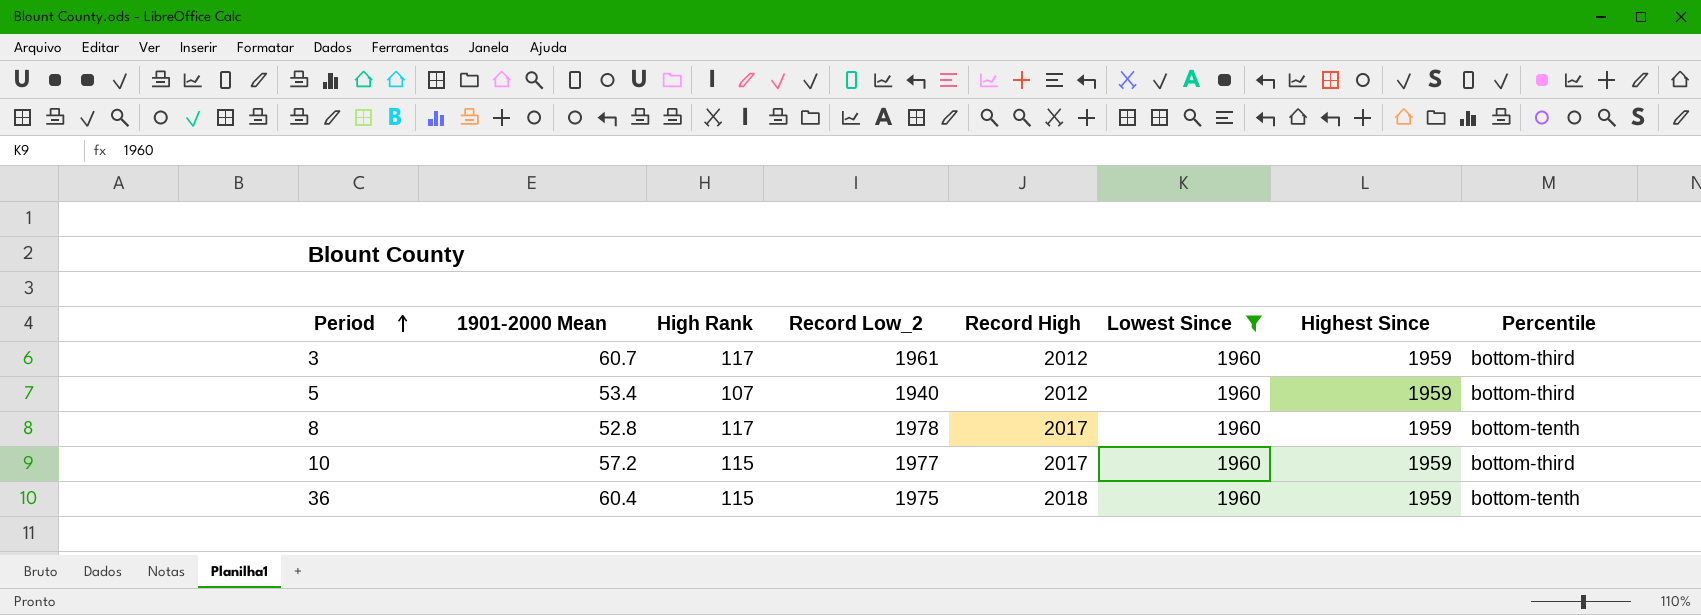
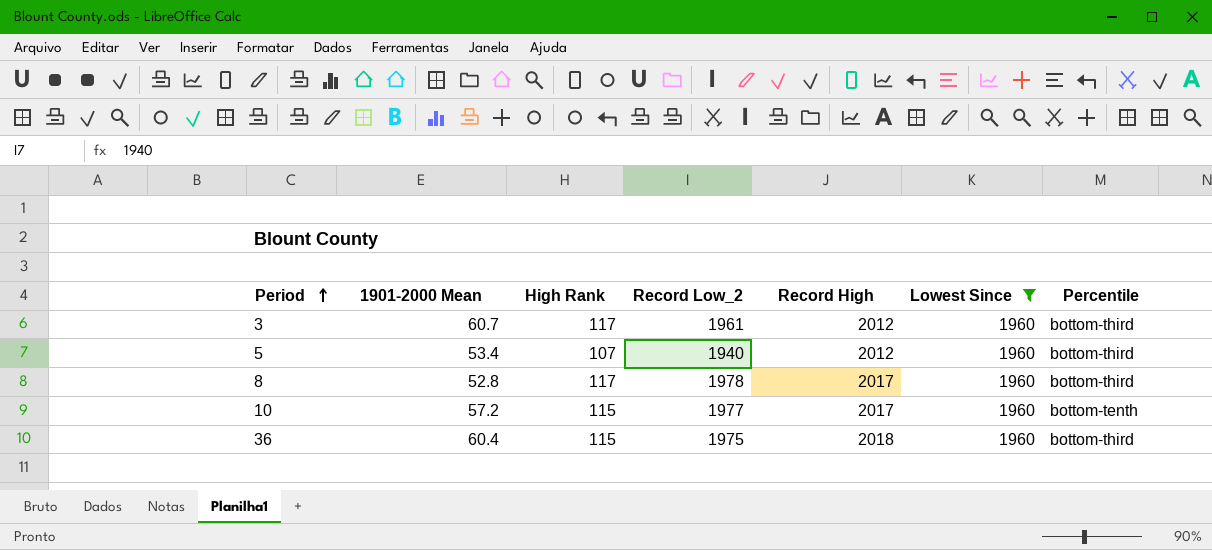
column Highest Since | position: 7 -> none
8 | Percentile: bottom-tenth -> bottom-third
10 | Percentile: bottom-third -> bottom-tenth
36 | Percentile: bottom-tenth -> bottom-third

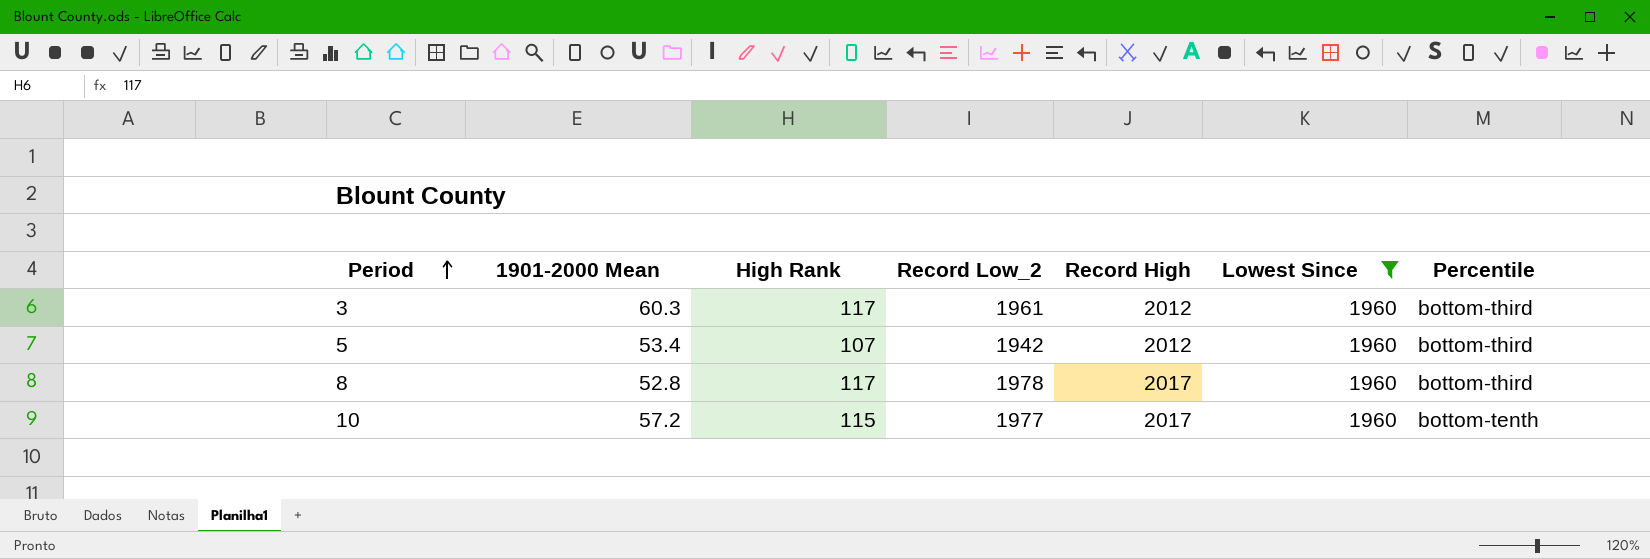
row 36: 60.4 | 115 | 1975 | 2018 | 1960 | bottom-third -> none
3 | 1901-2000 Mean: 60.7 -> 60.3
5 | Record Low_2: 1940 -> 1942

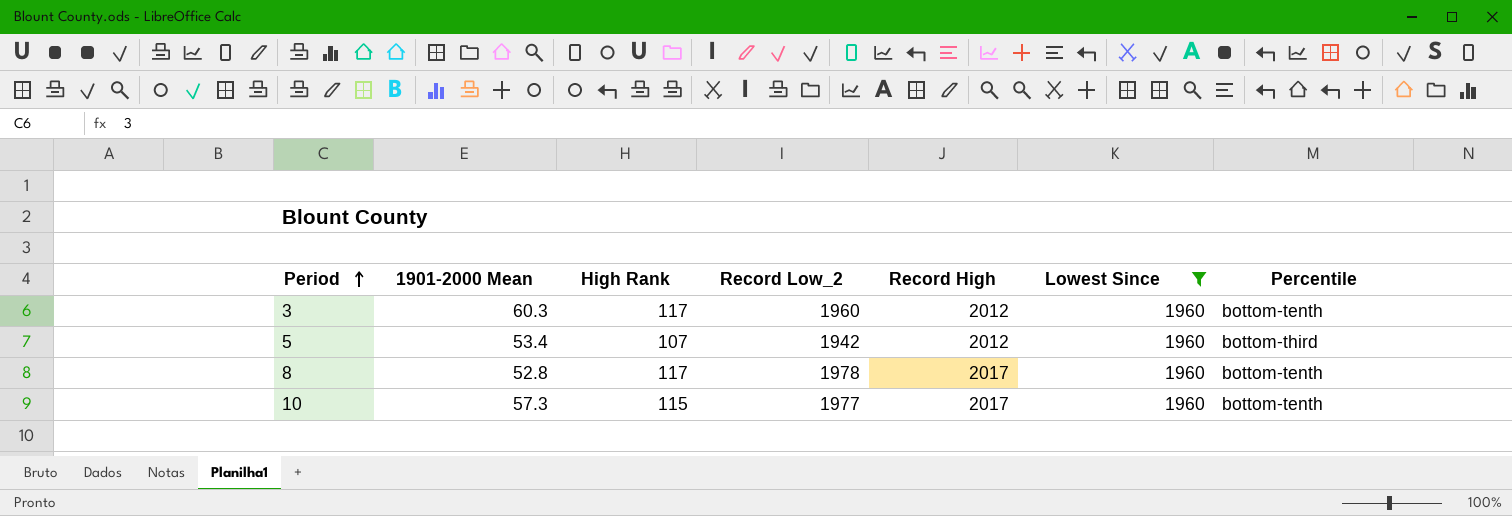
3 | Record Low_2: 1961 -> 1960
3 | Percentile: bottom-third -> bottom-tenth
8 | Percentile: bottom-third -> bottom-tenth
10 | 1901-2000 Mean: 57.2 -> 57.3

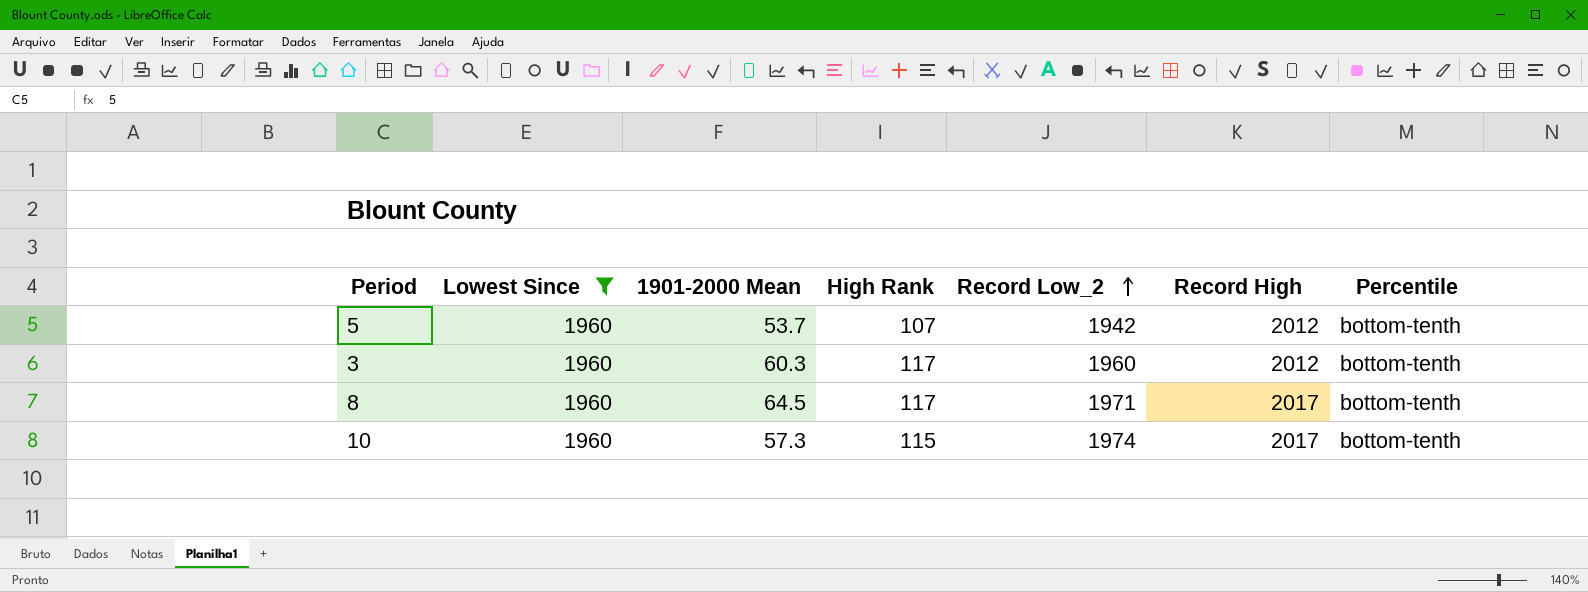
row order: Period ascending -> Record Low_2 ascending
column Lowest Since | position: 6 -> 2
5 | 1901-2000 Mean: 53.4 -> 53.7
5 | Percentile: bottom-third -> bottom-tenth
8 | 1901-2000 Mean: 52.8 -> 64.5
8 | Record Low_2: 1978 -> 1971
10 | Record Low_2: 1977 -> 1974

